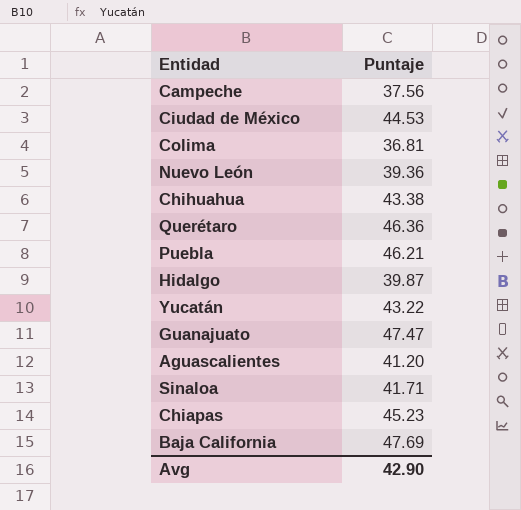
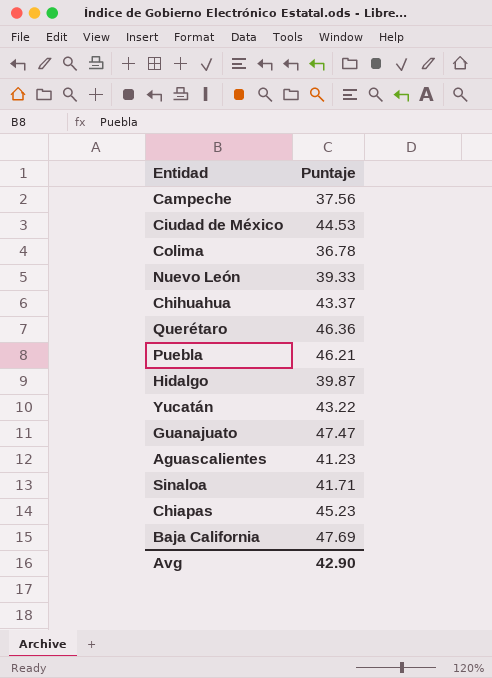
Colima | Puntaje: 36.81 -> 36.78
Nuevo León | Puntaje: 39.36 -> 39.33
Chihuahua | Puntaje: 43.38 -> 43.37
Aguascalientes | Puntaje: 41.20 -> 41.23

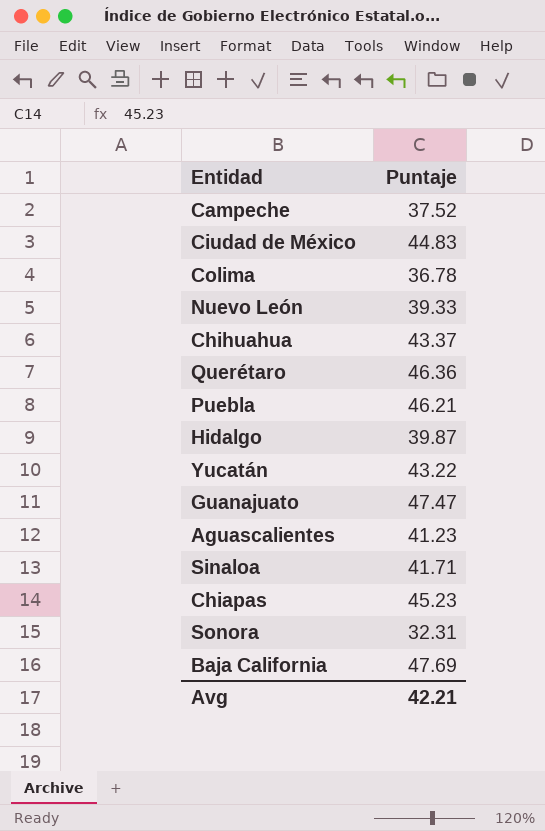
Campeche | Puntaje: 37.56 -> 37.52
Ciudad de México | Puntaje: 44.53 -> 44.83
row Sonora: none -> 32.31
Avg | Puntaje: 42.90 -> 42.21

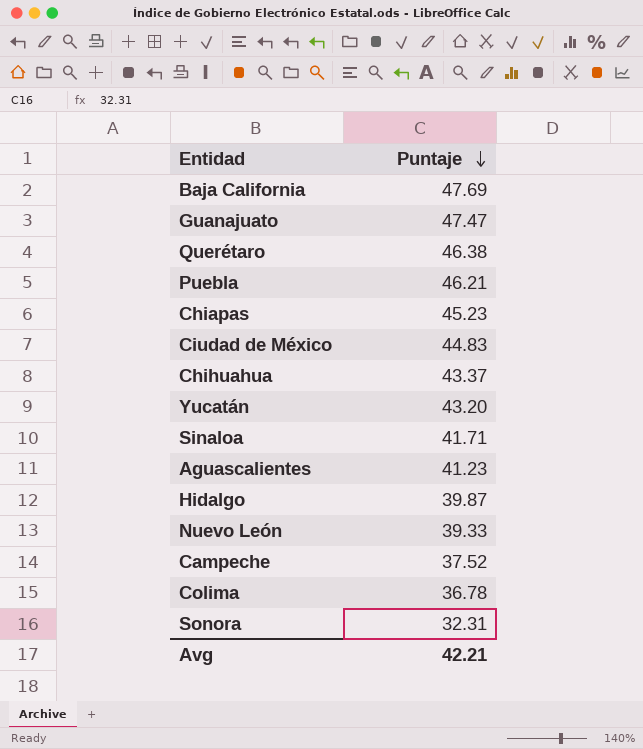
row order: none -> Puntaje descending
Querétaro | Puntaje: 46.36 -> 46.38
Yucatán | Puntaje: 43.22 -> 43.20

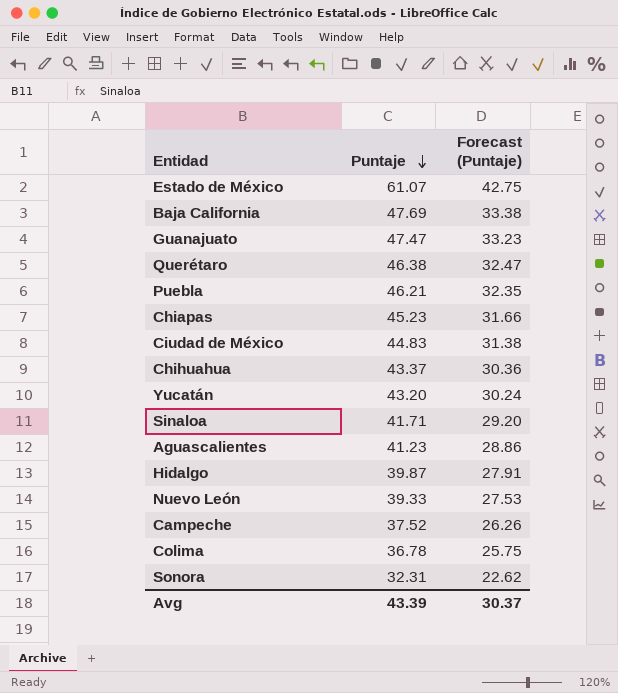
column Forecast (Puntaje) | formula: none -> [Puntaje] * 0.7
row Estado de México: none -> 61.07 | 42.75
Avg | Puntaje: 42.21 -> 43.39

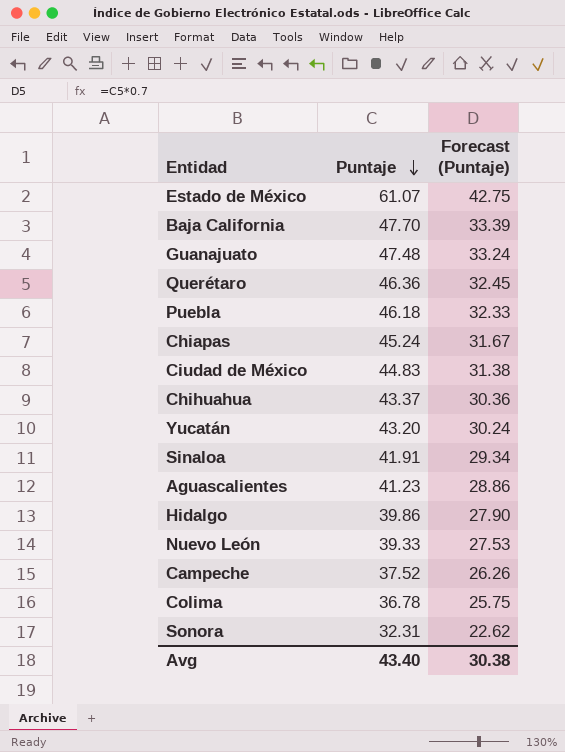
Baja California | Puntaje: 47.69 -> 47.70
Baja California | Forecast (Puntaje): 33.38 -> 33.39
Guanajuato | Puntaje: 47.47 -> 47.48
Guanajuato | Forecast (Puntaje): 33.23 -> 33.24
Querétaro | Puntaje: 46.38 -> 46.36
Querétaro | Forecast (Puntaje): 32.47 -> 32.45
Puebla | Puntaje: 46.21 -> 46.18
Puebla | Forecast (Puntaje): 32.35 -> 32.33
Chiapas | Puntaje: 45.23 -> 45.24
Chiapas | Forecast (Puntaje): 31.66 -> 31.67
Sinaloa | Puntaje: 41.71 -> 41.91
Sinaloa | Forecast (Puntaje): 29.20 -> 29.34
Hidalgo | Puntaje: 39.87 -> 39.86
Hidalgo | Forecast (Puntaje): 27.91 -> 27.90
Avg | Puntaje: 43.39 -> 43.40
Avg | Forecast (Puntaje): 30.37 -> 30.38

